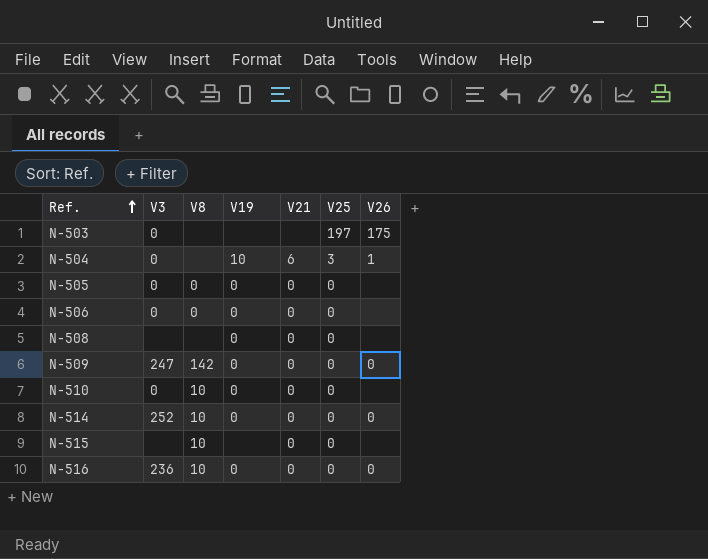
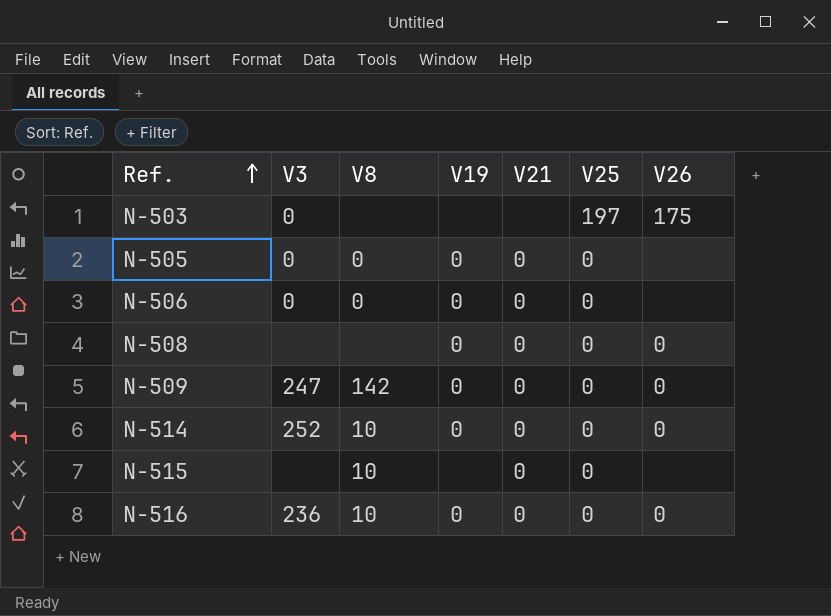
row N-504: 0 | none | 10 | 6 | 3 | 1 -> none
row N-510: 0 | 10 | 0 | 0 | 0 | none -> none
N-508 | V26: none -> 0

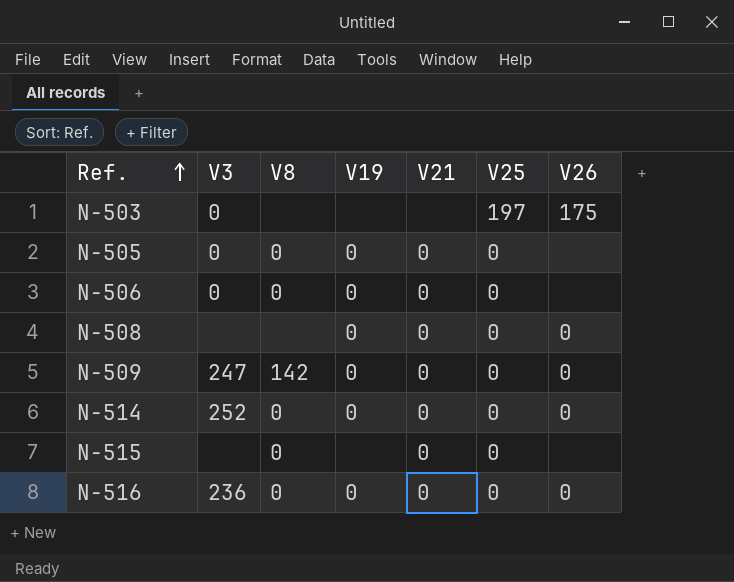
N-514 | V8: 10 -> 0
N-515 | V8: 10 -> 0
N-516 | V8: 10 -> 0

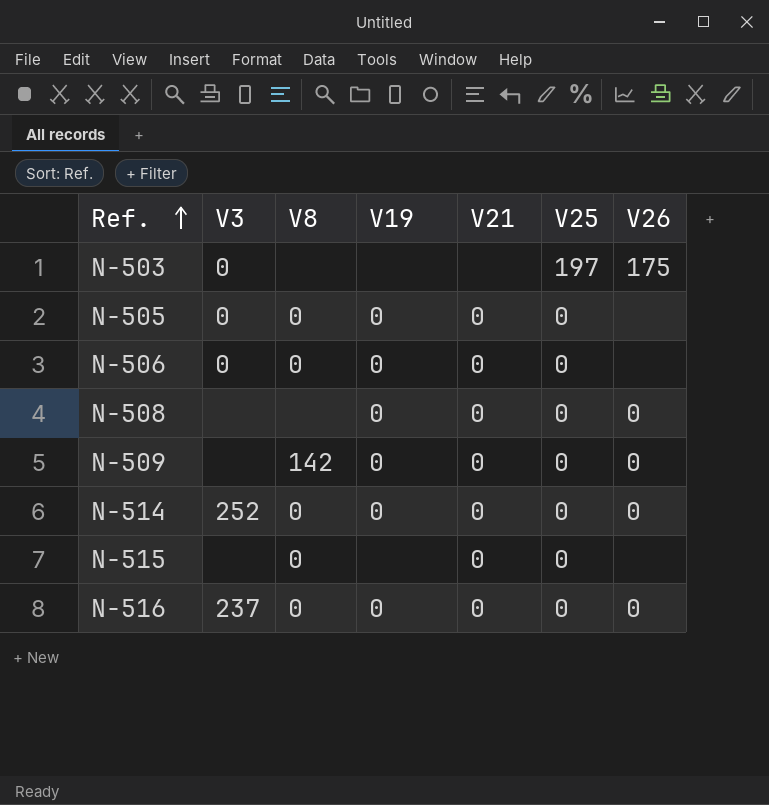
N-509 | V3: 247 -> none
N-516 | V3: 236 -> 237

